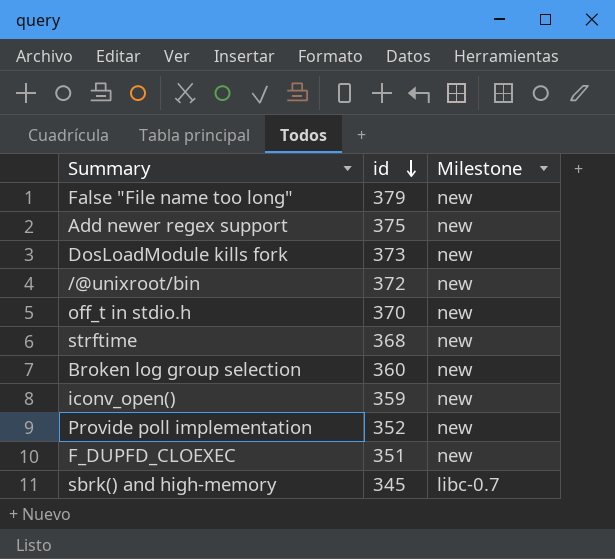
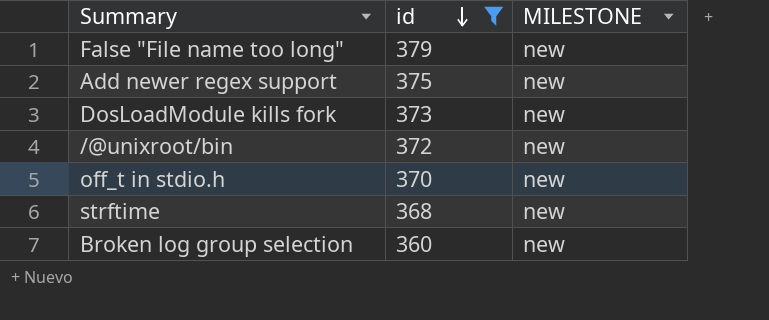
filter: none -> id >= 360
column name: Milestone -> MILESTONE

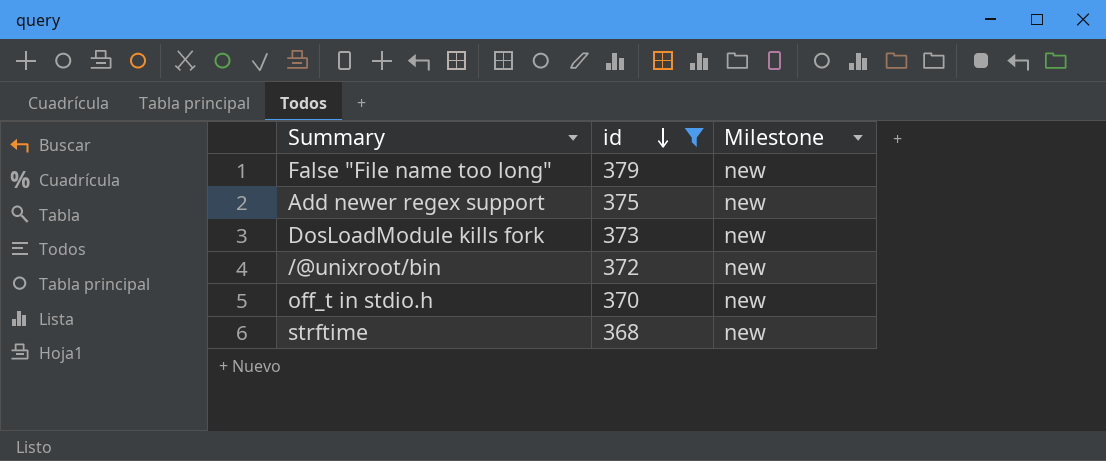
column name: MILESTONE -> Milestone
row Broken log group selection: 360 | new -> none

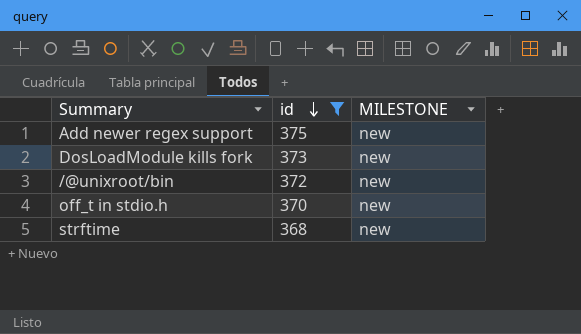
column name: Milestone -> MILESTONE
row False "File name too long": 379 | new -> none

